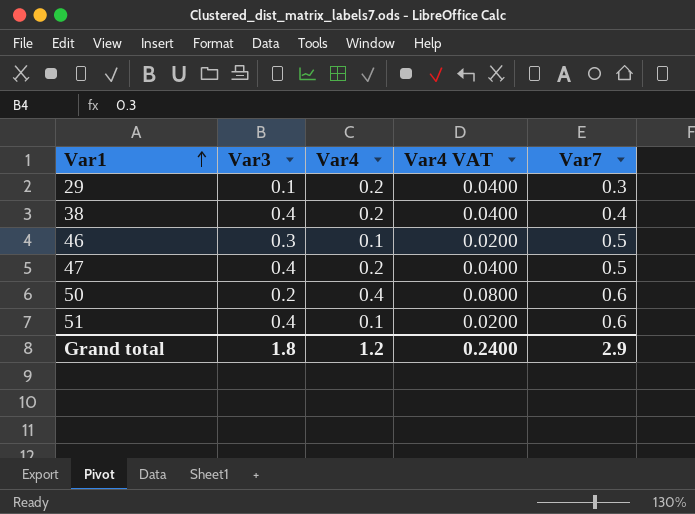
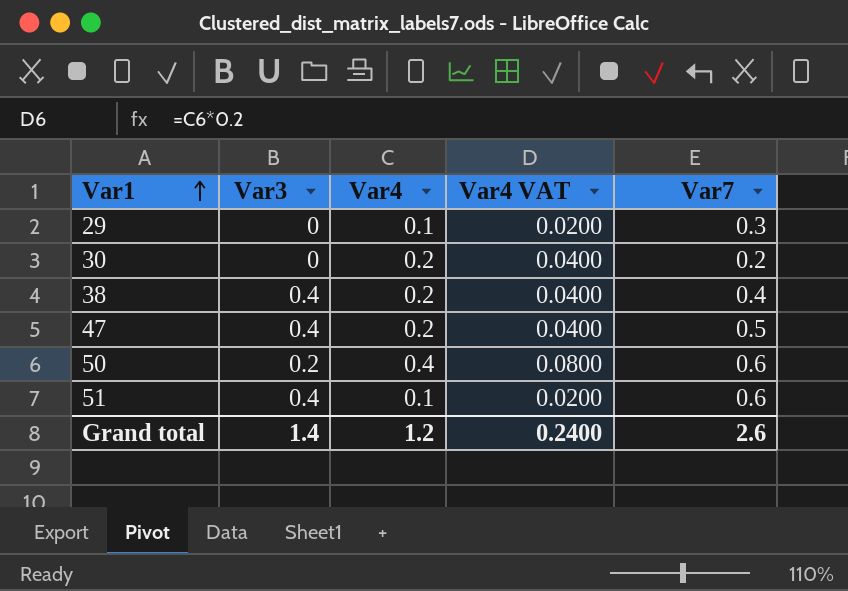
row 46: 0.3 | 0.1 | 0.0200 | 0.5 -> none
29 | Var3: 0.1 -> 0
29 | Var4: 0.2 -> 0.1
29 | Var4 VAT: 0.0400 -> 0.0200
row 30: none -> 0 | 0.2 | 0.0400 | 0.2
Grand total | Var3: 1.8 -> 1.4
Grand total | Var7: 2.9 -> 2.6

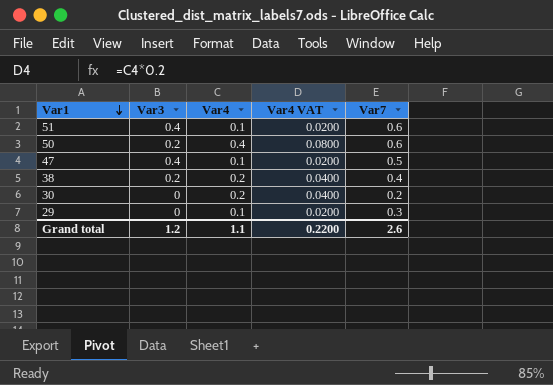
row order: Var1 ascending -> Var1 descending
47 | Var4: 0.2 -> 0.1
47 | Var4 VAT: 0.0400 -> 0.0200
38 | Var3: 0.4 -> 0.2
Grand total | Var3: 1.4 -> 1.2
Grand total | Var4: 1.2 -> 1.1
Grand total | Var4 VAT: 0.2400 -> 0.2200

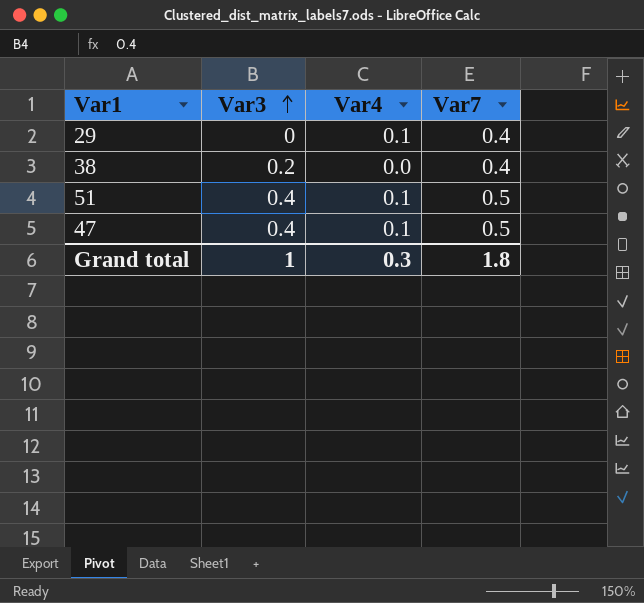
row order: Var1 descending -> Var3 ascending
column Var4 VAT | formula: [Var4] * 0.2 -> none
row 50: 0.2 | 0.4 | 0.0800 | 0.6 -> none
row 30: 0 | 0.2 | 0.0400 | 0.2 -> none
29 | Var7: 0.3 -> 0.4
38 | Var4: 0.2 -> 0.0
51 | Var7: 0.6 -> 0.5
Grand total | Var3: 1.2 -> 1
Grand total | Var4: 1.1 -> 0.3
Grand total | Var7: 2.6 -> 1.8

